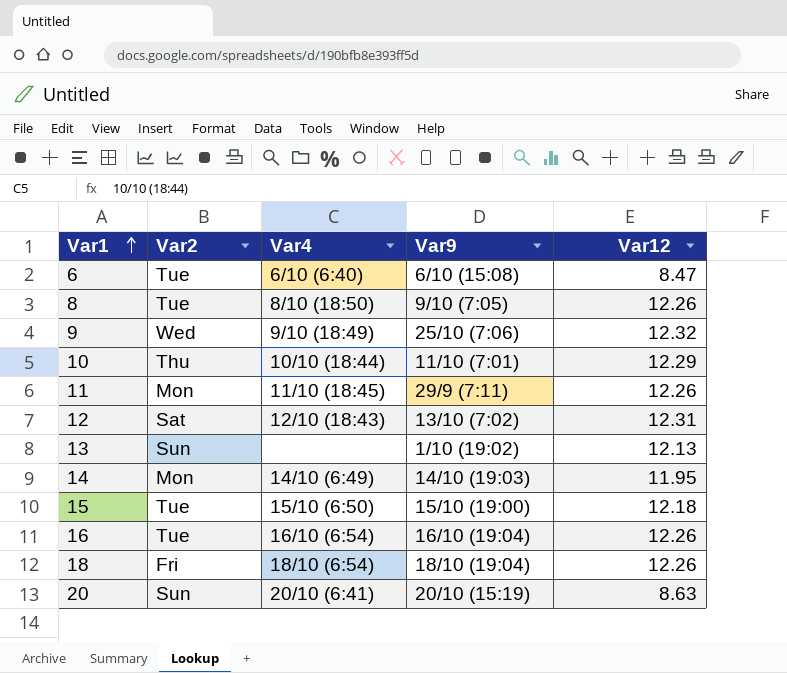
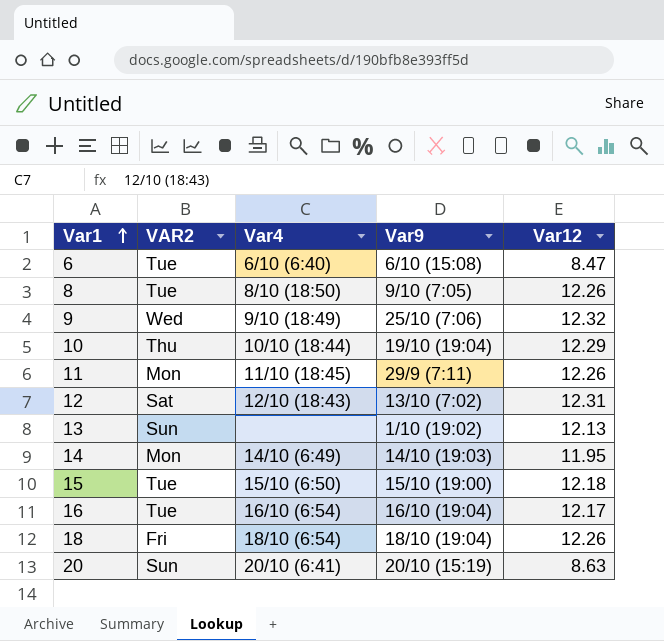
column name: Var2 -> VAR2
10 | Var9: 11/10 (7:01) -> 19/10 (19:04)
16 | Var12: 12.26 -> 12.17

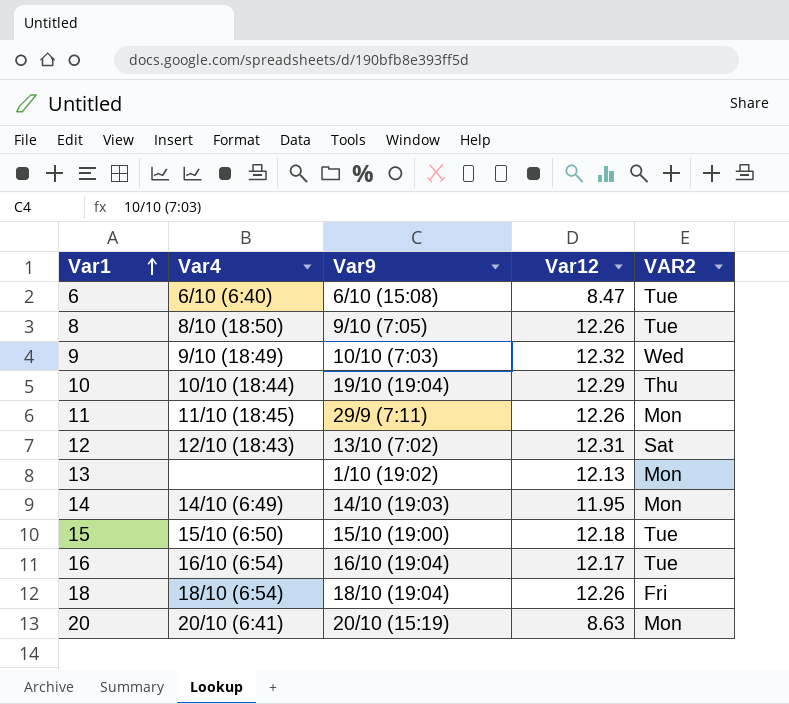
column VAR2 | position: 2 -> 5
9 | Var9: 25/10 (7:06) -> 10/10 (7:03)
13 | VAR2: Sun -> Mon
20 | VAR2: Sun -> Mon

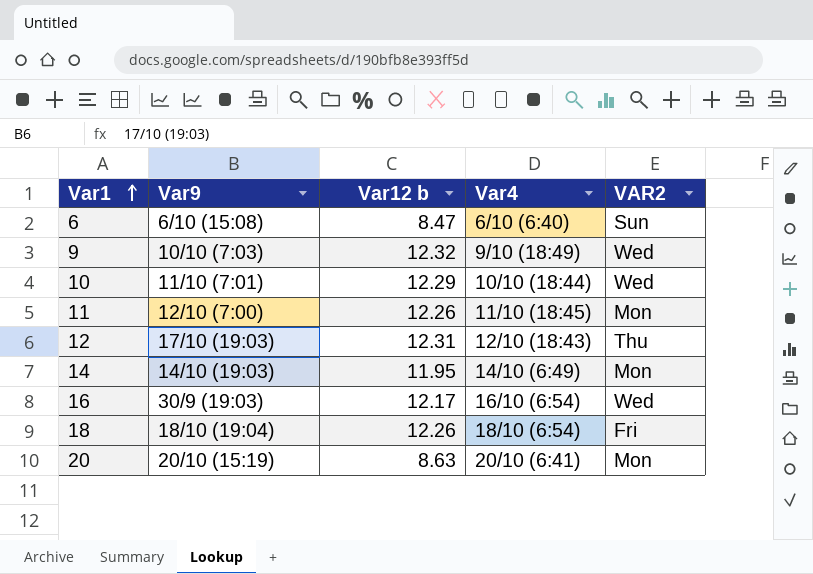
column name: Var12 -> Var12 b
column Var4 | position: 2 -> 4
row 8: 8/10 (18:50) | 9/10 (7:05) | 12.26 | Tue -> none
row 13: none | 1/10 (19:02) | 12.13 | Mon -> none
row 15: 15/10 (6:50) | 15/10 (19:00) | 12.18 | Tue -> none
6 | VAR2: Tue -> Sun
10 | Var9: 19/10 (19:04) -> 11/10 (7:01)
10 | VAR2: Thu -> Wed
11 | Var9: 29/9 (7:11) -> 12/10 (7:00)
12 | Var9: 13/10 (7:02) -> 17/10 (19:03)
12 | VAR2: Sat -> Thu
16 | Var9: 16/10 (19:04) -> 30/9 (19:03)
16 | VAR2: Tue -> Wed

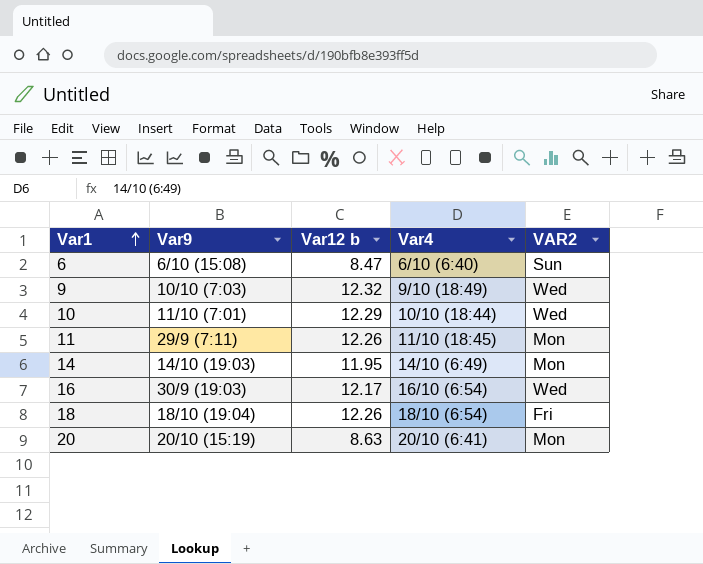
row 12: 17/10 (19:03) | 12.31 | 12/10 (18:43) | Thu -> none
11 | Var9: 12/10 (7:00) -> 29/9 (7:11)

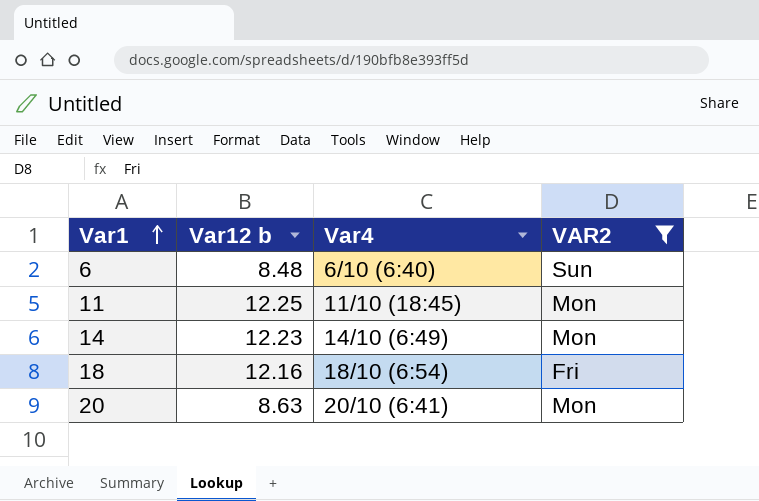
filter: none -> VAR2 != Wed
column Var9 | position: 2 -> none
6 | Var12 b: 8.47 -> 8.48
11 | Var12 b: 12.26 -> 12.25
14 | Var12 b: 11.95 -> 12.23
18 | Var12 b: 12.26 -> 12.16

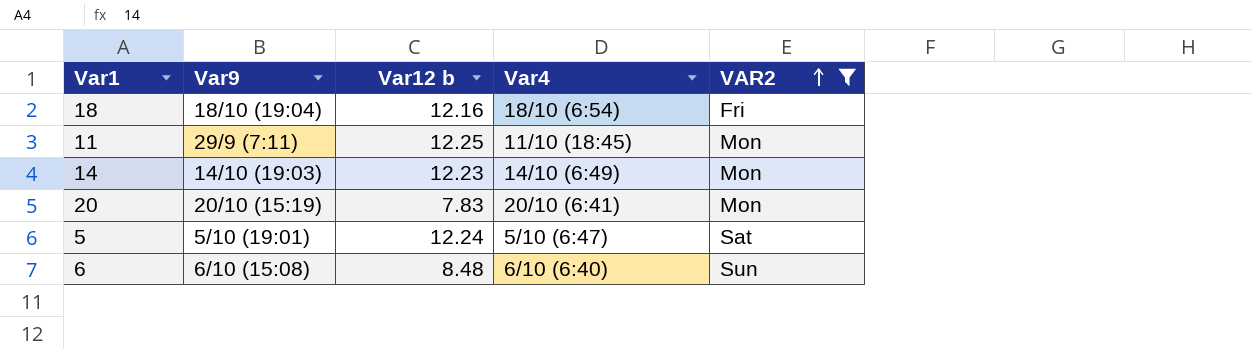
row order: Var1 ascending -> VAR2 ascending
column Var9 | position: none -> 2
20 | Var12 b: 8.63 -> 7.83
row 5: none -> 5/10 (19:01) | 12.24 | 5/10 (6:47) | Sat

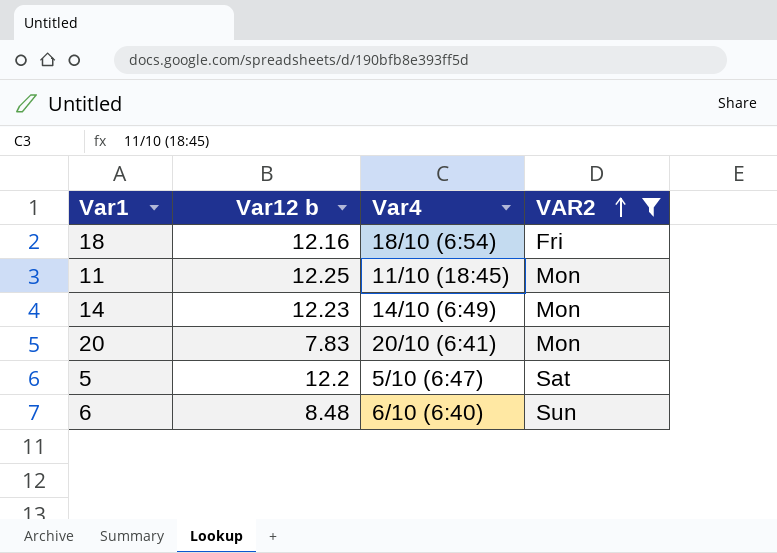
column Var9 | position: 2 -> none
5 | Var12 b: 12.24 -> 12.2

